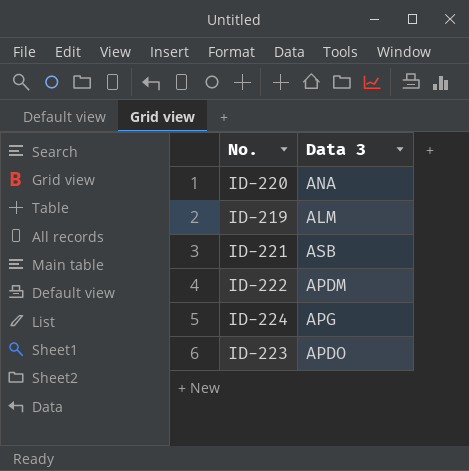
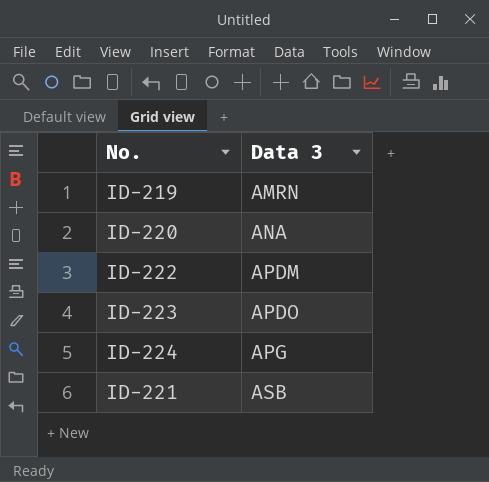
row order: none -> Data 3 ascending
ID-219 | Data 3: ALM -> AMRN

